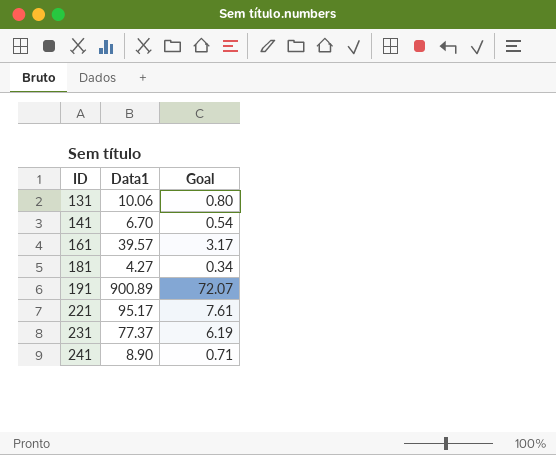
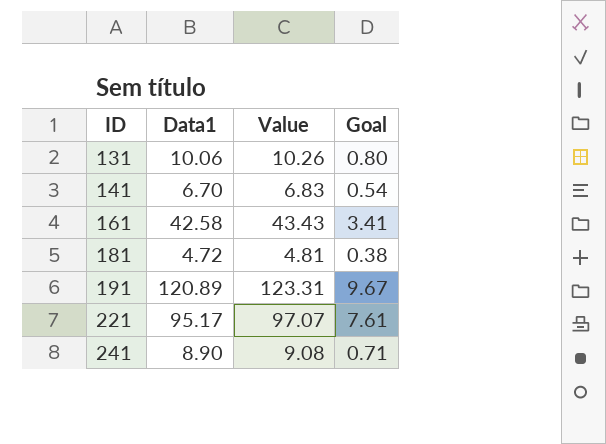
column Value | formula: none -> [Data1] * 1.02
row 231: 77.37 | 6.19 -> none
161 | Data1: 39.57 -> 42.58
161 | Goal: 3.17 -> 3.41
181 | Data1: 4.27 -> 4.72
181 | Goal: 0.34 -> 0.38
191 | Data1: 900.89 -> 120.89
191 | Goal: 72.07 -> 9.67

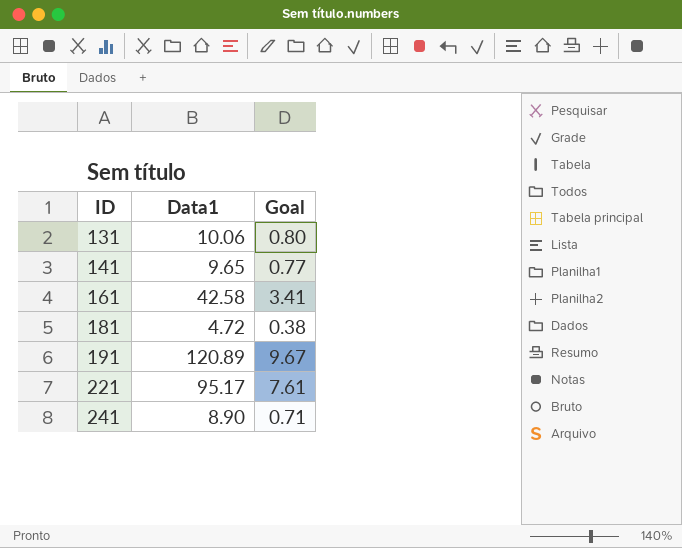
column Value | formula: [Data1] * 1.02 -> none
141 | Data1: 6.70 -> 9.65
141 | Goal: 0.54 -> 0.77

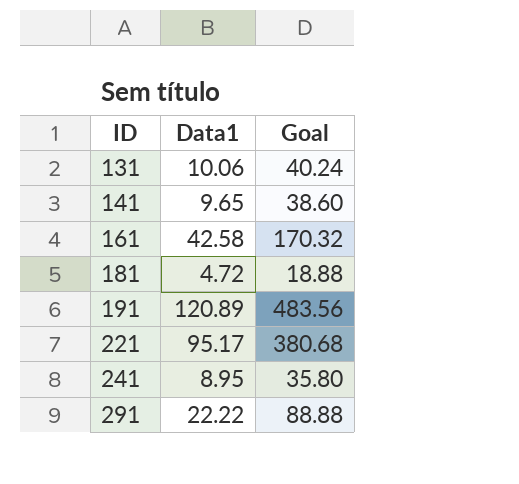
column Goal | formula: [Data1] * 0.08 -> [Data1] * 4
241 | Data1: 8.90 -> 8.95
row 291: none -> 22.22 | 88.88

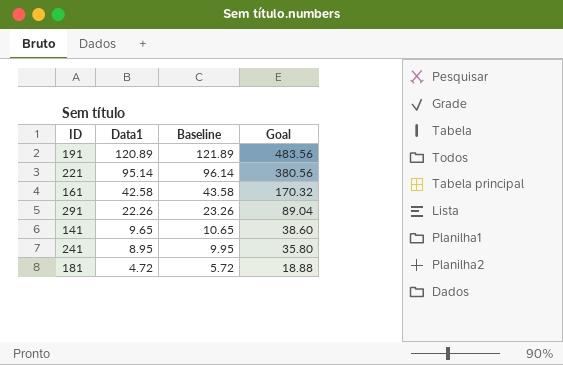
row order: ID ascending -> Data1 descending
column Baseline | formula: none -> [Data1] + 1
row 131: 10.06 | 40.24 -> none
221 | Data1: 95.17 -> 95.14
221 | Goal: 380.68 -> 380.56
291 | Data1: 22.22 -> 22.26
291 | Goal: 88.88 -> 89.04

